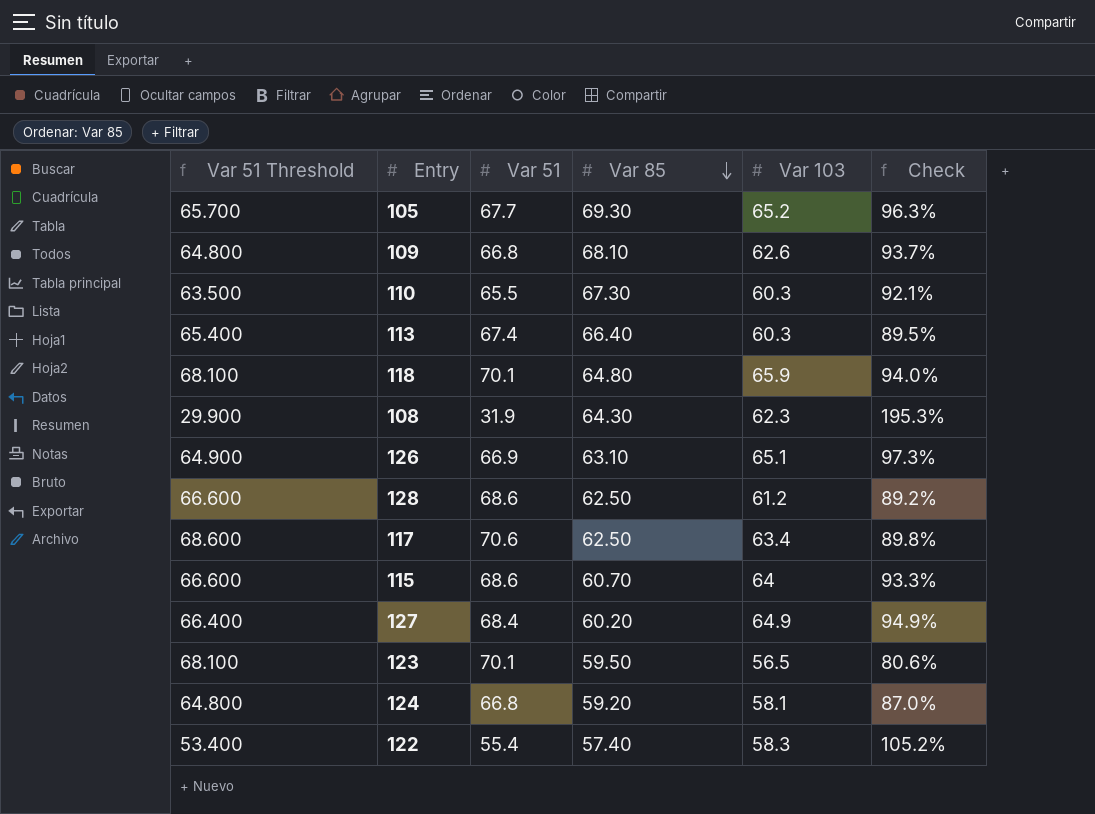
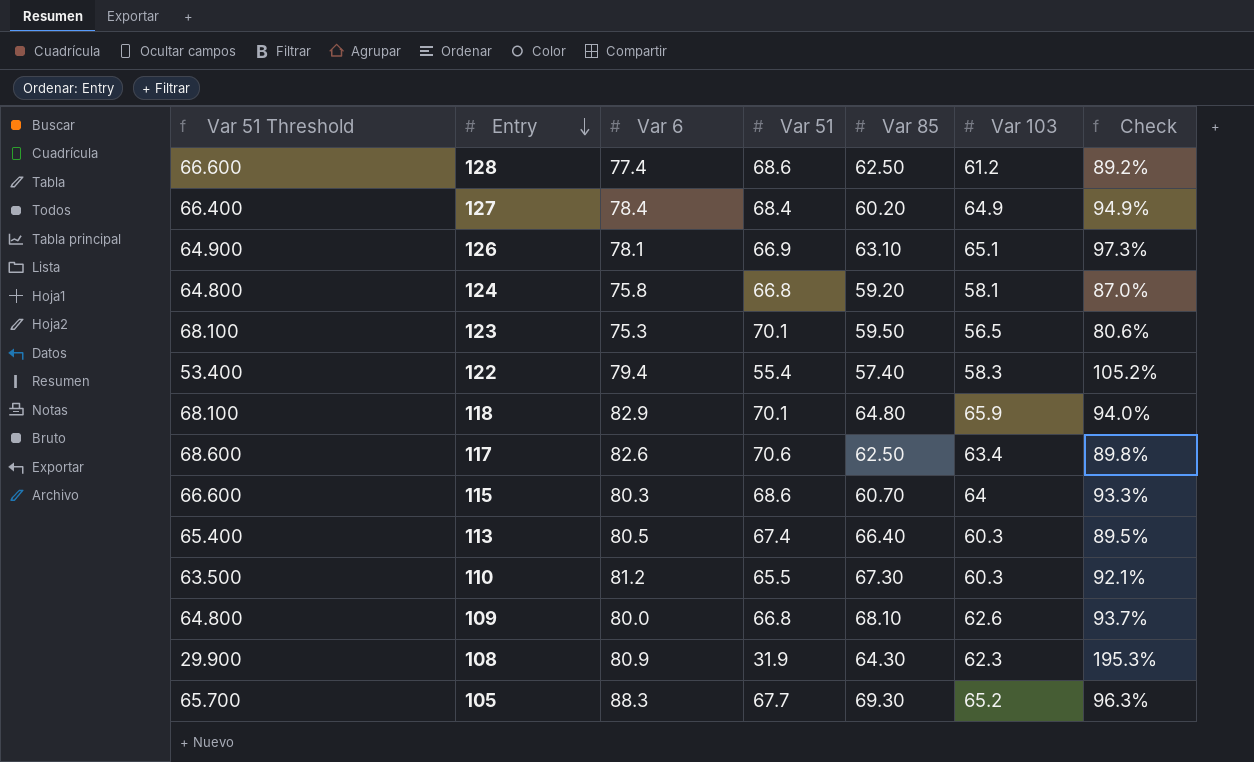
row order: Var 85 descending -> Entry descending
column Var 6 | position: none -> 3

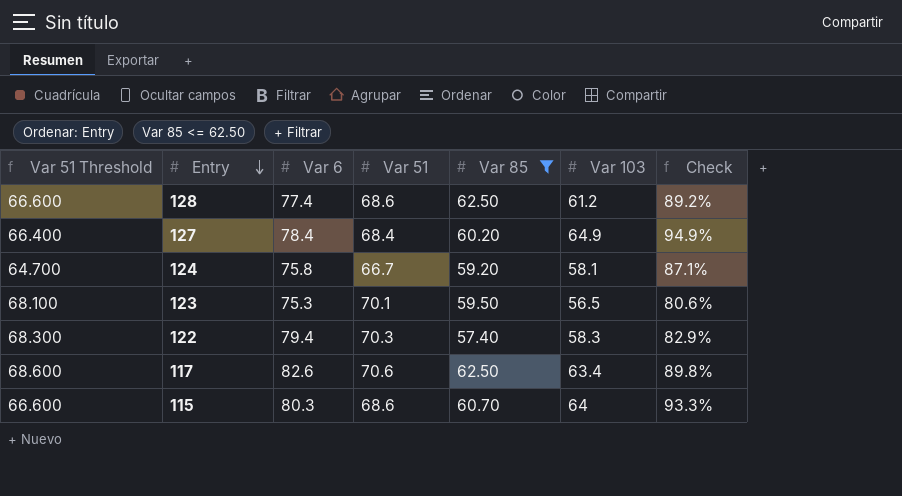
filter: none -> Var 85 <= 62.50
124 | Var 51 Threshold: 64.800 -> 64.700
124 | Var 51: 66.8 -> 66.7
124 | Check: 87.0% -> 87.1%
122 | Var 51 Threshold: 53.400 -> 68.300
122 | Var 51: 55.4 -> 70.3
122 | Check: 105.2% -> 82.9%

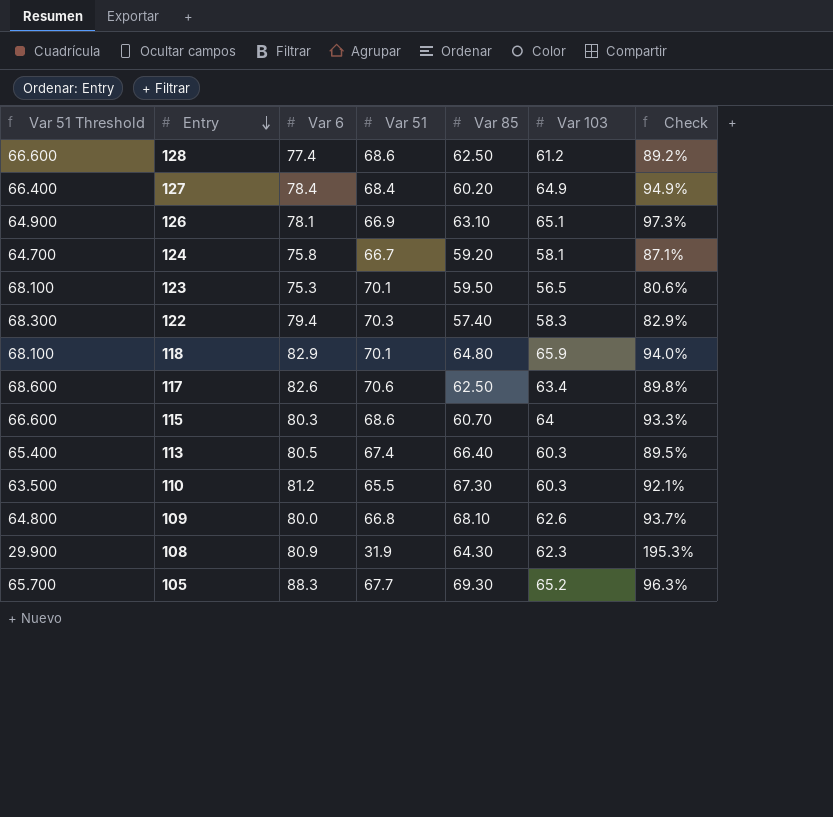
filter: Var 85 <= 62.50 -> none

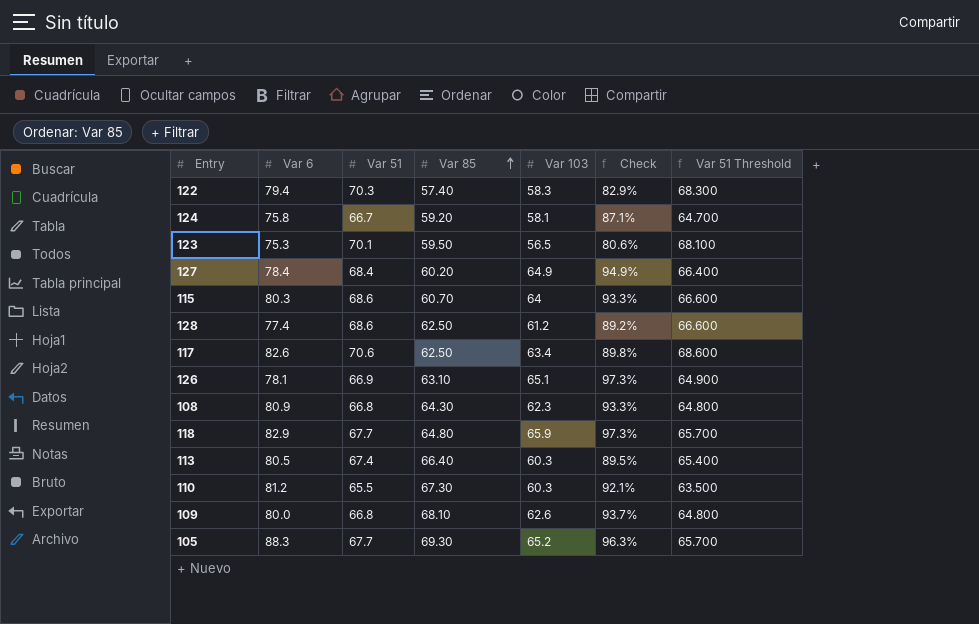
row order: Entry descending -> Var 85 ascending
column Var 51 Threshold | position: 1 -> 7
108 | Var 51: 31.9 -> 66.8
108 | Check: 195.3% -> 93.3%
108 | Var 51 Threshold: 29.900 -> 64.800
118 | Var 51: 70.1 -> 67.7
118 | Check: 94.0% -> 97.3%
118 | Var 51 Threshold: 68.100 -> 65.700

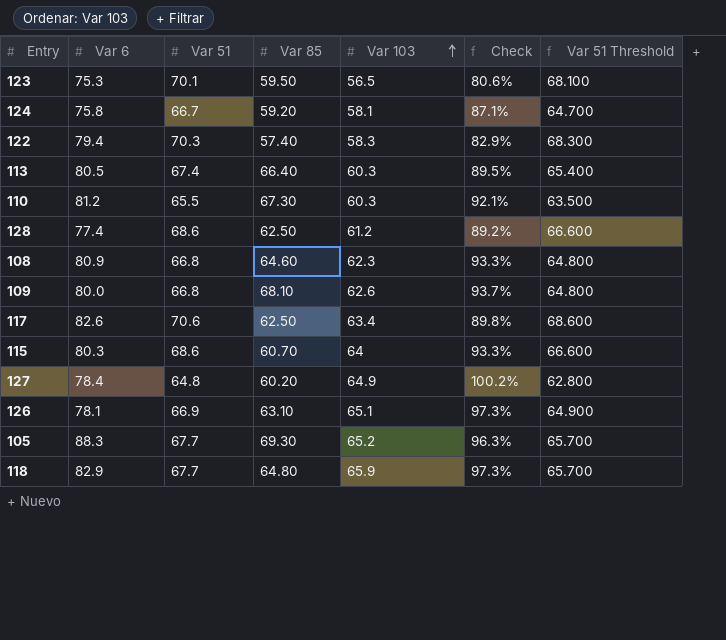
row order: Var 85 ascending -> Var 103 ascending
108 | Var 85: 64.30 -> 64.60
127 | Var 51: 68.4 -> 64.8
127 | Check: 94.9% -> 100.2%
127 | Var 51 Threshold: 66.400 -> 62.800

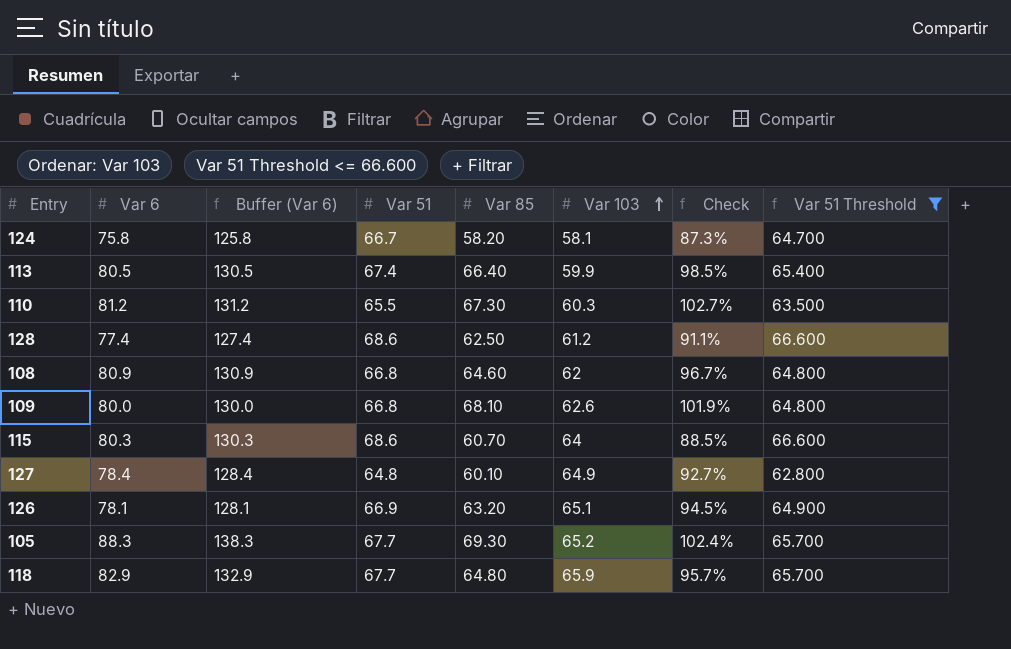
filter: none -> Var 51 Threshold <= 66.600
column Buffer (Var 6) | formula: none -> [Var 6] + 50
column Check | formula: [Var 103] / [Var 51] -> [Var 85] / [Var 51]
124 | Var 85: 59.20 -> 58.20
113 | Var 103: 60.3 -> 59.9
108 | Var 103: 62.3 -> 62
127 | Var 85: 60.20 -> 60.10
126 | Var 85: 63.10 -> 63.20

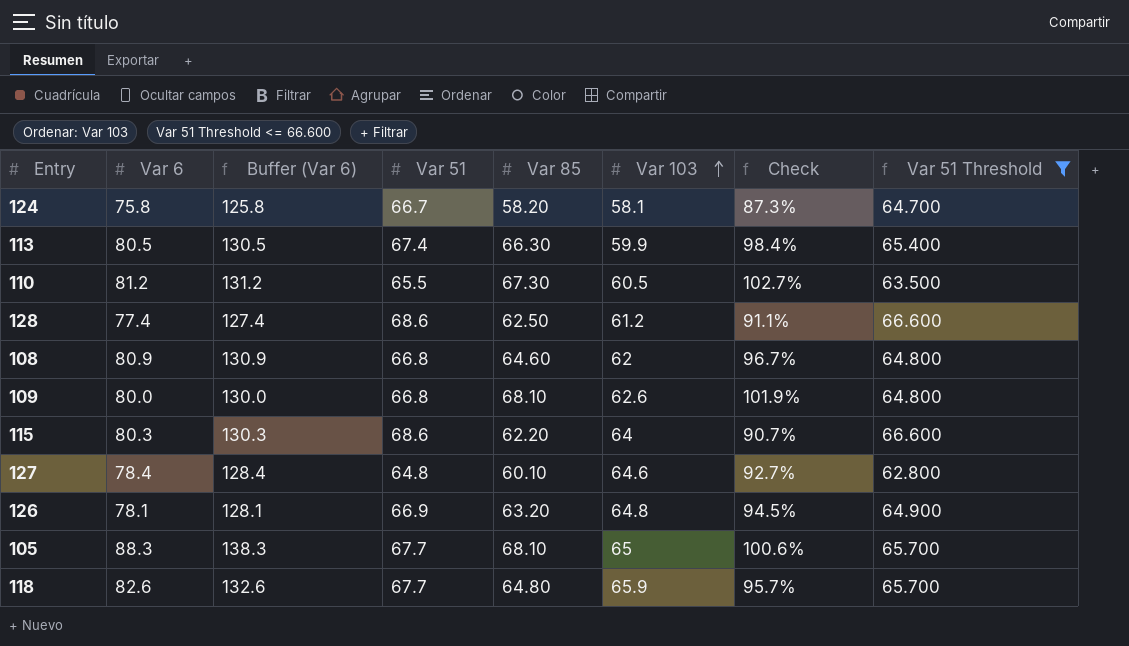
113 | Var 85: 66.40 -> 66.30
113 | Check: 98.5% -> 98.4%
110 | Var 103: 60.3 -> 60.5
115 | Var 85: 60.70 -> 62.20
115 | Check: 88.5% -> 90.7%
127 | Var 103: 64.9 -> 64.6
126 | Var 103: 65.1 -> 64.8
105 | Var 85: 69.30 -> 68.10
105 | Var 103: 65.2 -> 65
105 | Check: 102.4% -> 100.6%
118 | Var 6: 82.9 -> 82.6
118 | Buffer (Var 6): 132.9 -> 132.6

